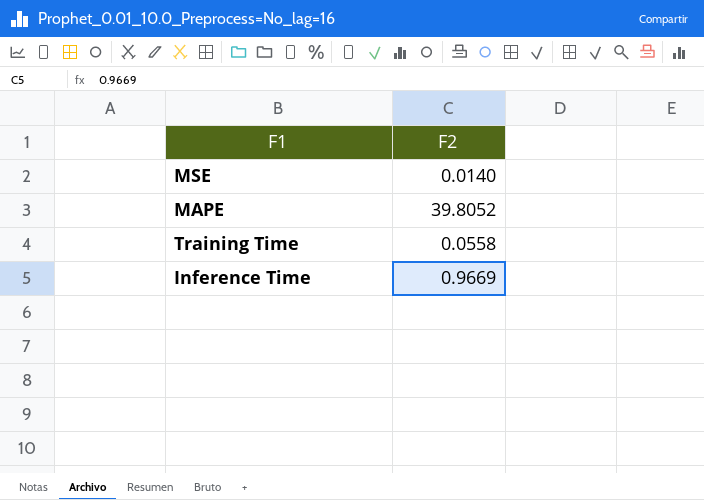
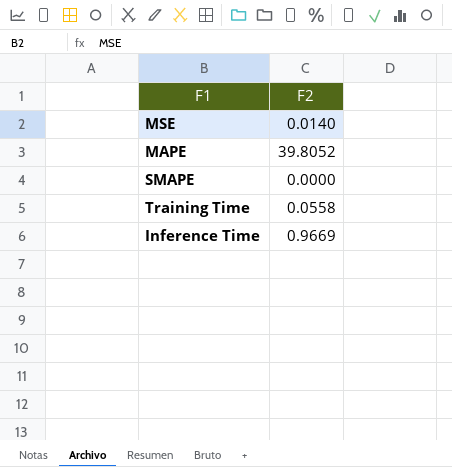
row SMAPE: none -> 0.0000

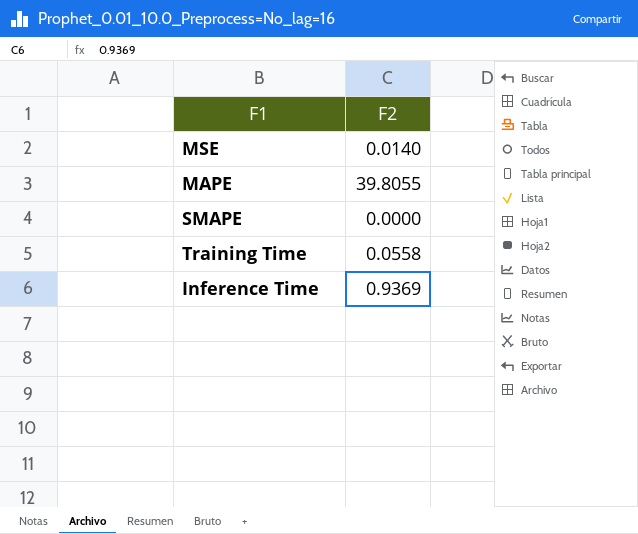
MAPE | F2: 39.8052 -> 39.8055
Inference Time | F2: 0.9669 -> 0.9369

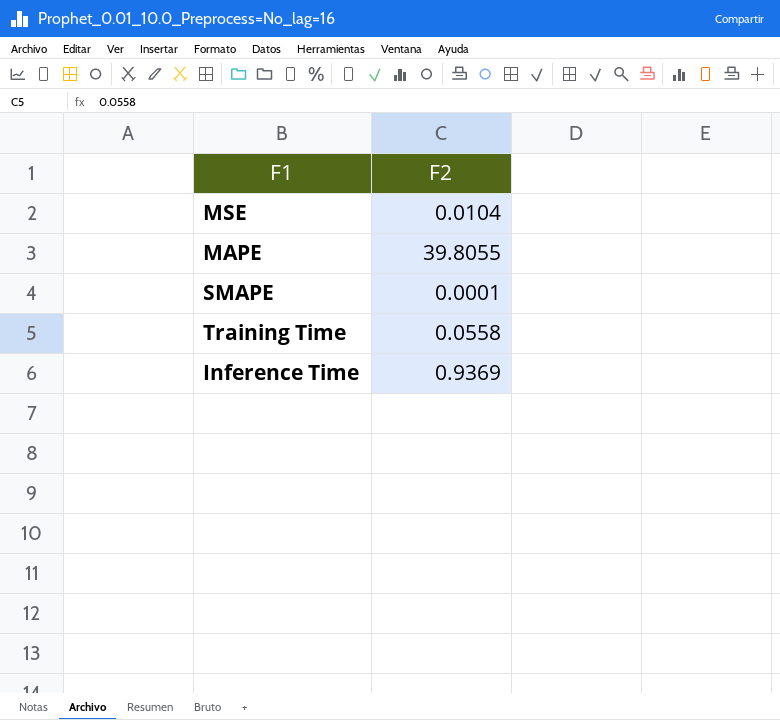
MSE | F2: 0.0140 -> 0.0104
SMAPE | F2: 0.0000 -> 0.0001

